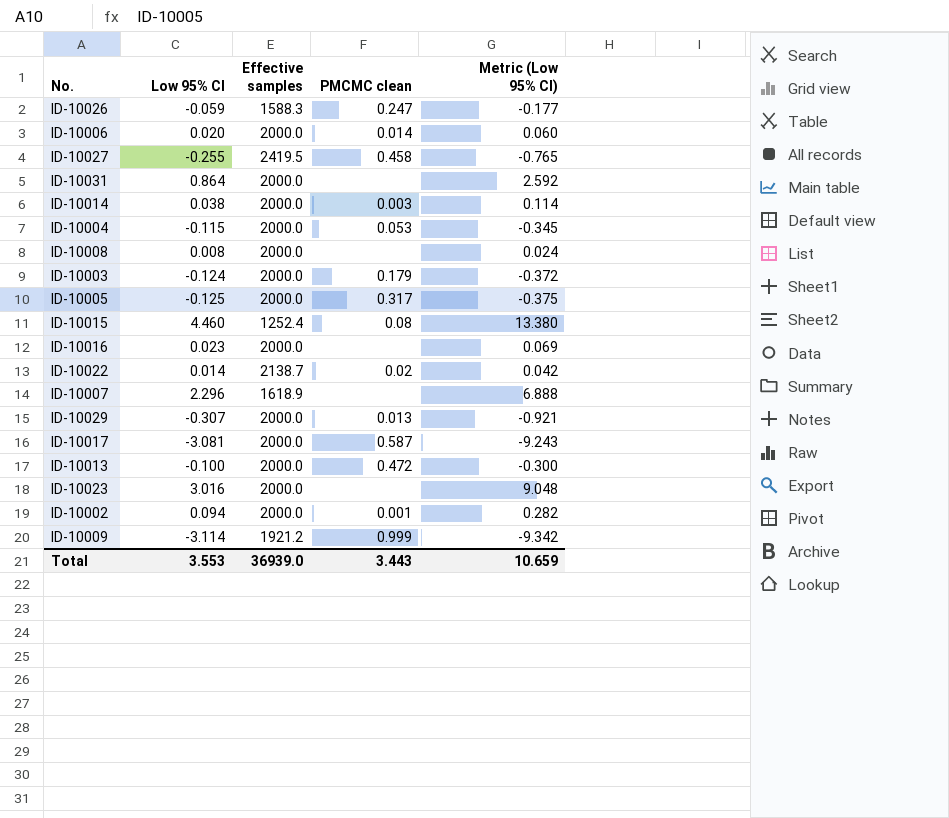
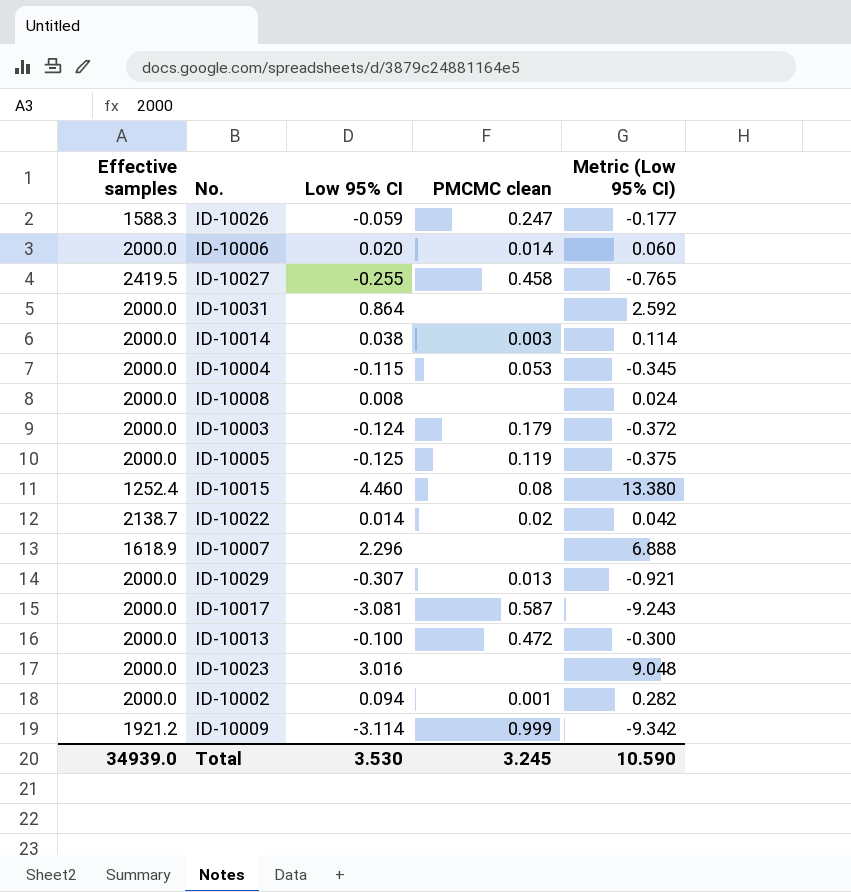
column Effective samples | position: 3 -> 1
row ID-10016: 0.023 | 2000.0 | none | 0.069 -> none
ID-10005 | PMCMC clean: 0.317 -> 0.119
Total | Effective samples: 36939.0 -> 34939.0
Total | Low 95% CI: 3.553 -> 3.530
Total | PMCMC clean: 3.443 -> 3.245
Total | Metric (Low 95% CI): 10.659 -> 10.590

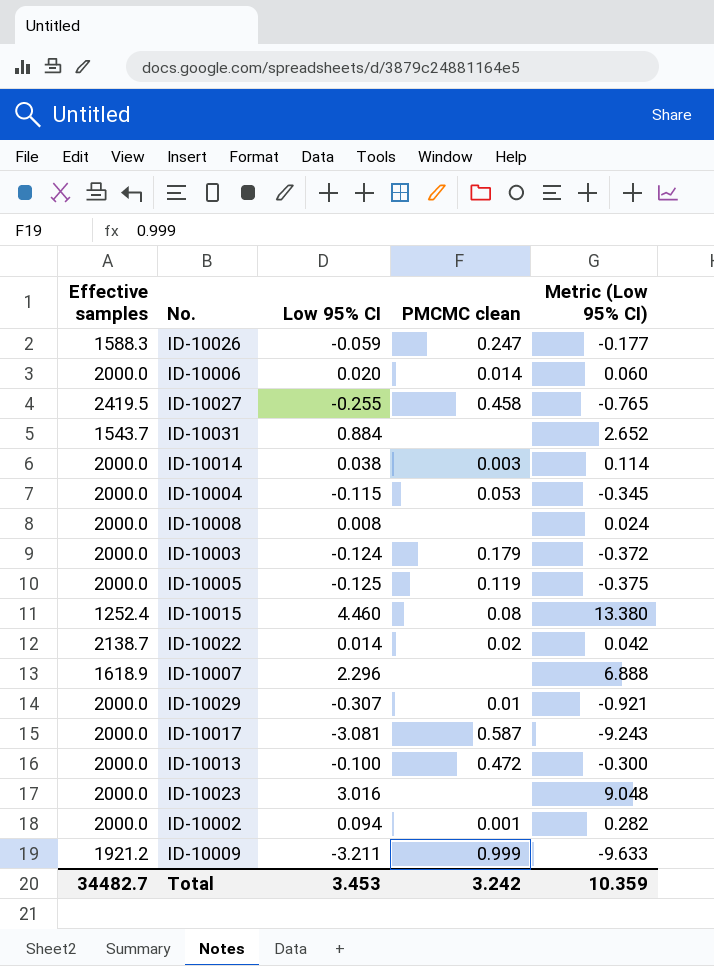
ID-10031 | Effective samples: 2000.0 -> 1543.7
ID-10031 | Low 95% CI: 0.864 -> 0.884
ID-10031 | Metric (Low 95% CI): 2.592 -> 2.652
ID-10029 | PMCMC clean: 0.013 -> 0.01
ID-10009 | Low 95% CI: -3.114 -> -3.211
ID-10009 | Metric (Low 95% CI): -9.342 -> -9.633
Total | Effective samples: 34939.0 -> 34482.7
Total | Low 95% CI: 3.530 -> 3.453
Total | PMCMC clean: 3.245 -> 3.242
Total | Metric (Low 95% CI): 10.590 -> 10.359

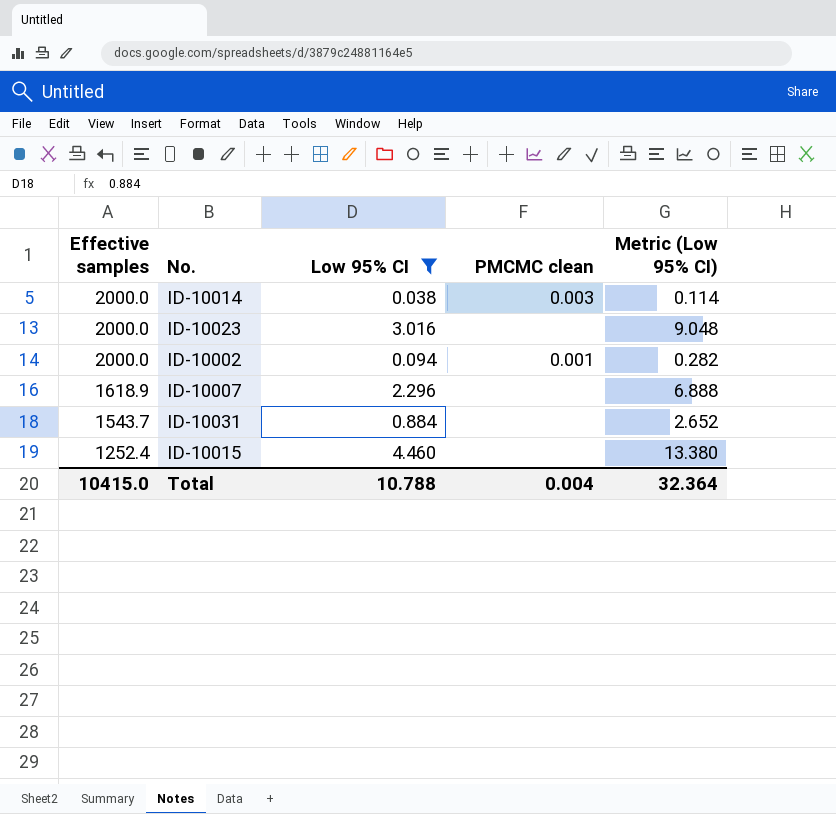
filter: none -> Low 95% CI >= 0.038
row order: none -> Effective samples descending
ID-10015 | PMCMC clean: 0.08 -> none
Total | Effective samples: 34482.7 -> 10415.0
Total | Low 95% CI: 3.453 -> 10.788
Total | PMCMC clean: 3.242 -> 0.004
Total | Metric (Low 95% CI): 10.359 -> 32.364

